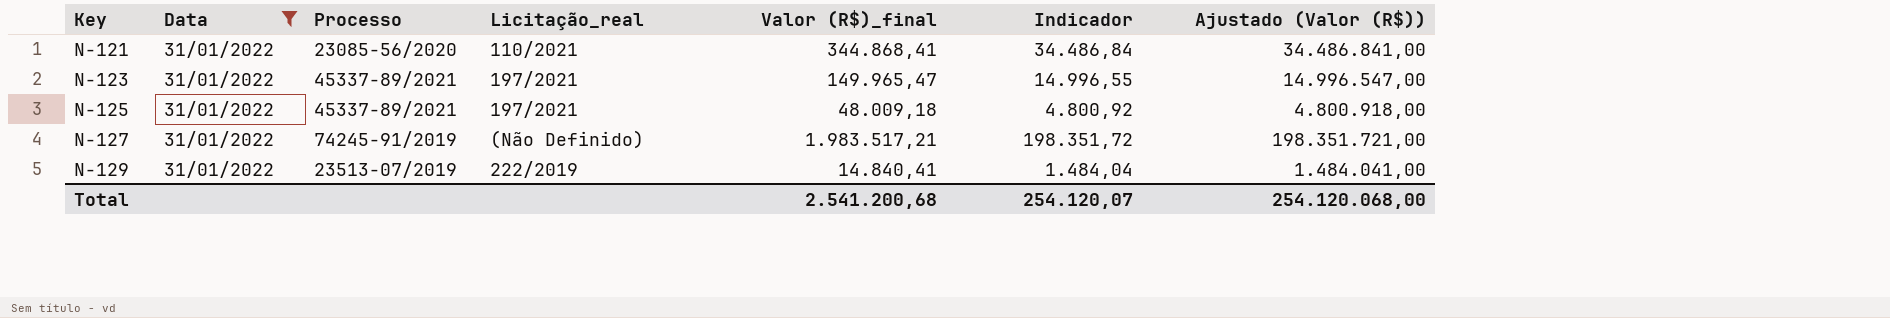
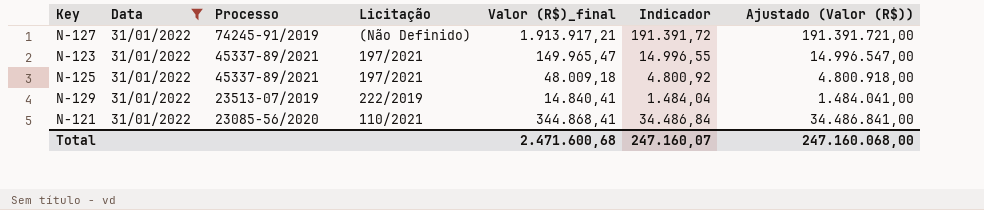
row order: Key ascending -> Processo descending
column name: Licitação_real -> Licitação
N-127 | Valor (R$)_final: 1.983.517,21 -> 1.913.917,21
N-127 | Indicador: 198.351,72 -> 191.391,72
N-127 | Ajustado (Valor (R$)): 198.351.721,00 -> 191.391.721,00
Total | Valor (R$)_final: 2.541.200,68 -> 2.471.600,68
Total | Indicador: 254.120,07 -> 247.160,07
Total | Ajustado (Valor (R$)): 254.120.068,00 -> 247.160.068,00

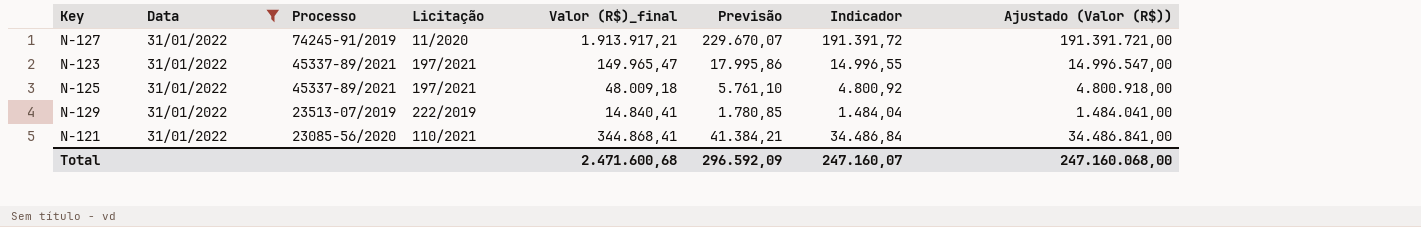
column Previsão | formula: none -> [Valor (R$)_final] * 0,12
N-127 | Licitação: (Não Definido) -> 11/2020

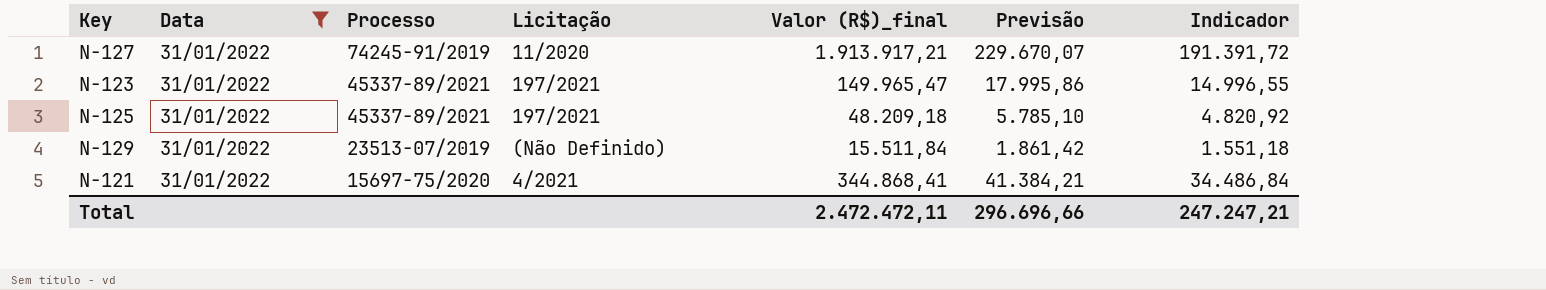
column Ajustado (Valor (R$)) | formula: [Valor (R$)_final] * 100 -> none
N-125 | Valor (R$)_final: 48.009,18 -> 48.209,18
N-125 | Previsão: 5.761,10 -> 5.785,10
N-125 | Indicador: 4.800,92 -> 4.820,92
N-129 | Licitação: 222/2019 -> (Não Definido)
N-129 | Valor (R$)_final: 14.840,41 -> 15.511,84
N-129 | Previsão: 1.780,85 -> 1.861,42
N-129 | Indicador: 1.484,04 -> 1.551,18
N-121 | Processo: 23085-56/2020 -> 15697-75/2020
N-121 | Licitação: 110/2021 -> 4/2021
Total | Valor (R$)_final: 2.471.600,68 -> 2.472.472,11
Total | Previsão: 296.592,09 -> 296.696,66
Total | Indicador: 247.160,07 -> 247.247,21

